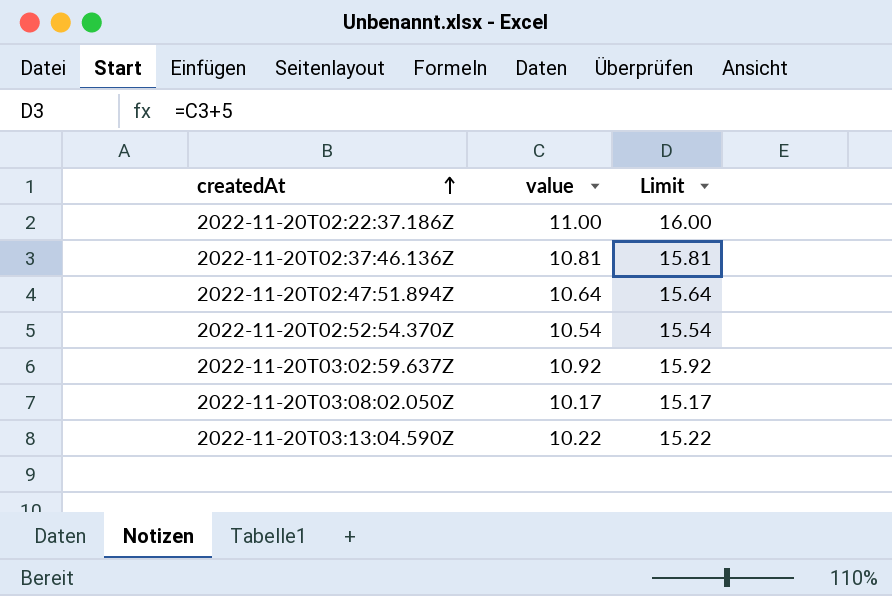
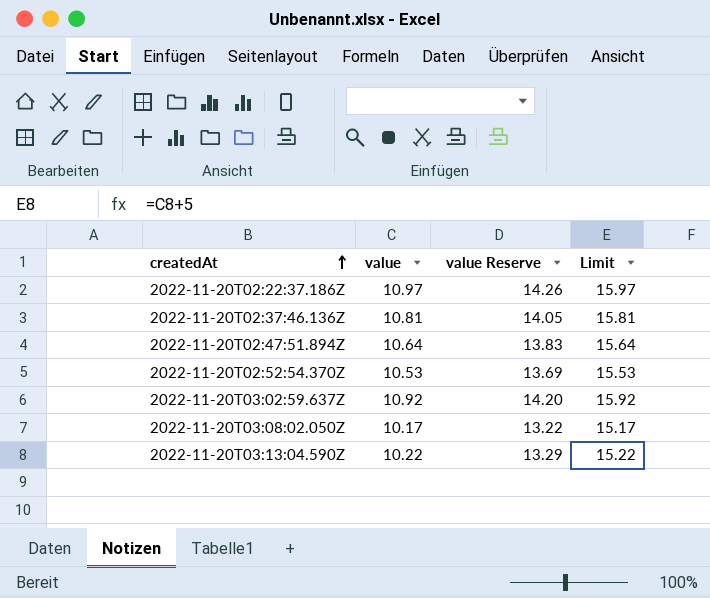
column value Reserve | formula: none -> [value] * 1.3
2022-11-20T02:22:37.186Z | value: 11.00 -> 10.97
2022-11-20T02:22:37.186Z | Limit: 16.00 -> 15.97
2022-11-20T02:52:54.370Z | value: 10.54 -> 10.53
2022-11-20T02:52:54.370Z | Limit: 15.54 -> 15.53

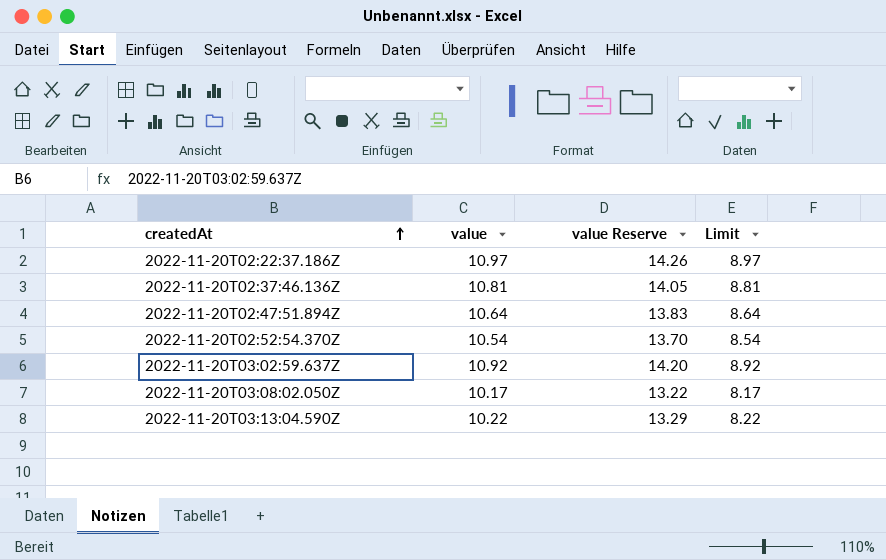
column Limit | formula: [value] + 5 -> [value] - 2
2022-11-20T02:52:54.370Z | value: 10.53 -> 10.54
2022-11-20T02:52:54.370Z | value Reserve: 13.69 -> 13.70

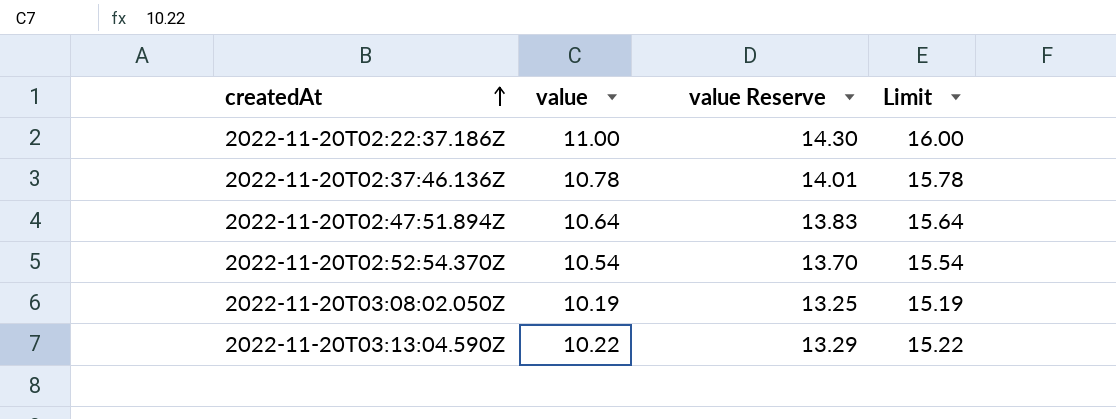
column Limit | formula: [value] - 2 -> [value] + 5
row 2022-11-20T03:02:59.637Z: 10.92 | 14.20 | 8.92 -> none
2022-11-20T02:22:37.186Z | value: 10.97 -> 11.00
2022-11-20T02:22:37.186Z | value Reserve: 14.26 -> 14.30
2022-11-20T02:37:46.136Z | value: 10.81 -> 10.78
2022-11-20T02:37:46.136Z | value Reserve: 14.05 -> 14.01
2022-11-20T03:08:02.050Z | value: 10.17 -> 10.19
2022-11-20T03:08:02.050Z | value Reserve: 13.22 -> 13.25

